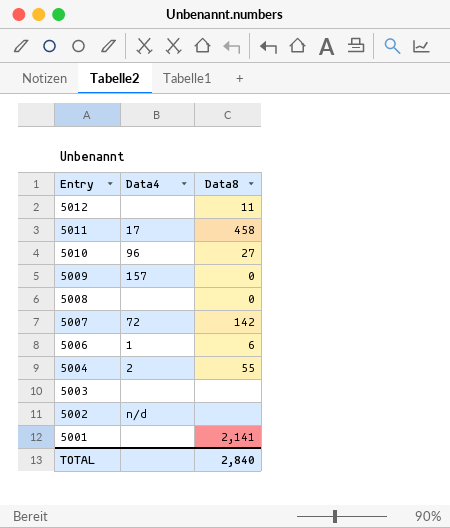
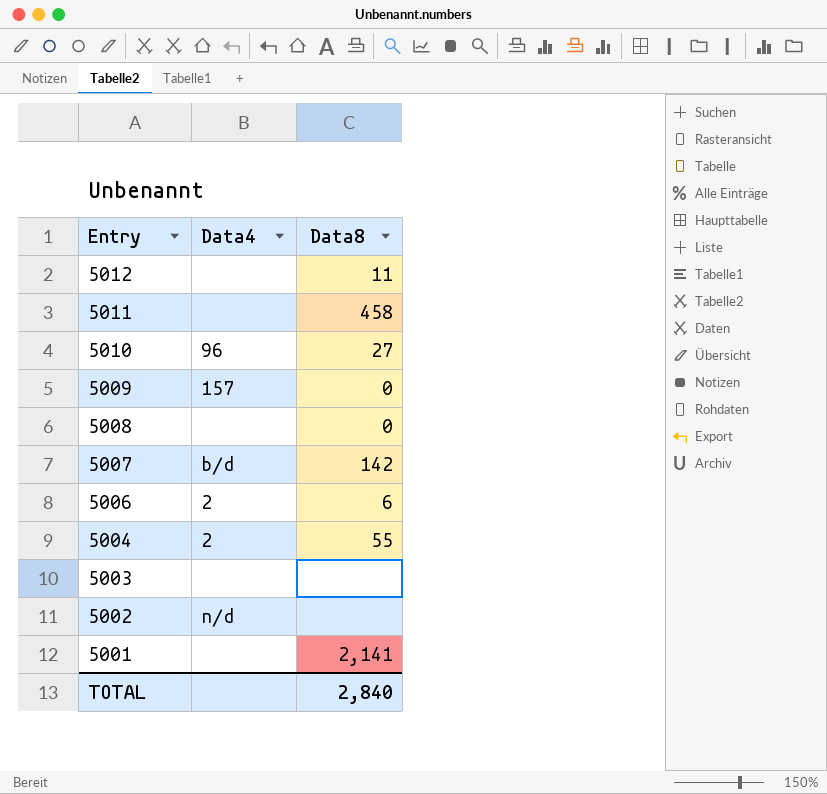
5011 | Data4: 17 -> none
5007 | Data4: 72 -> b/d
5006 | Data4: 1 -> 2

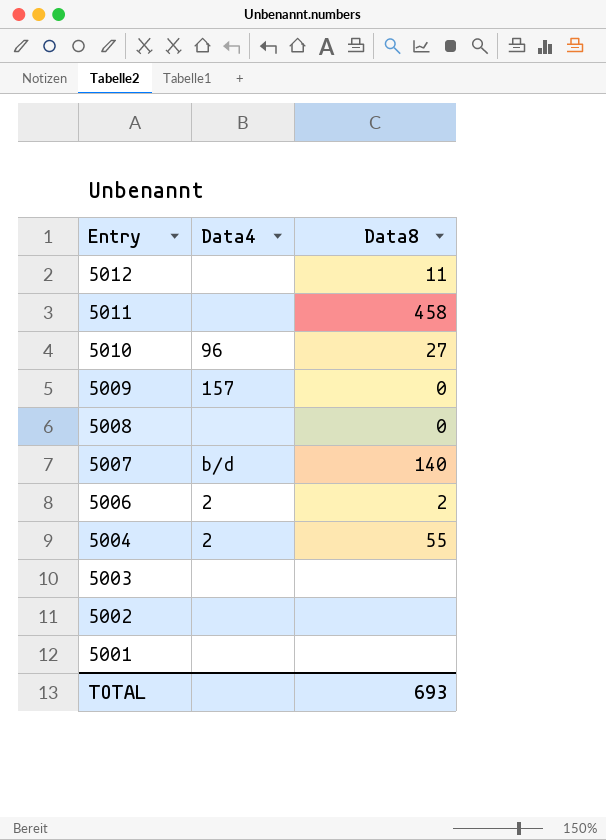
5007 | Data8: 142 -> 140
5006 | Data8: 6 -> 2
5002 | Data4: n/d -> none
5001 | Data8: 2,141 -> none
TOTAL | Data8: 2,840 -> 693

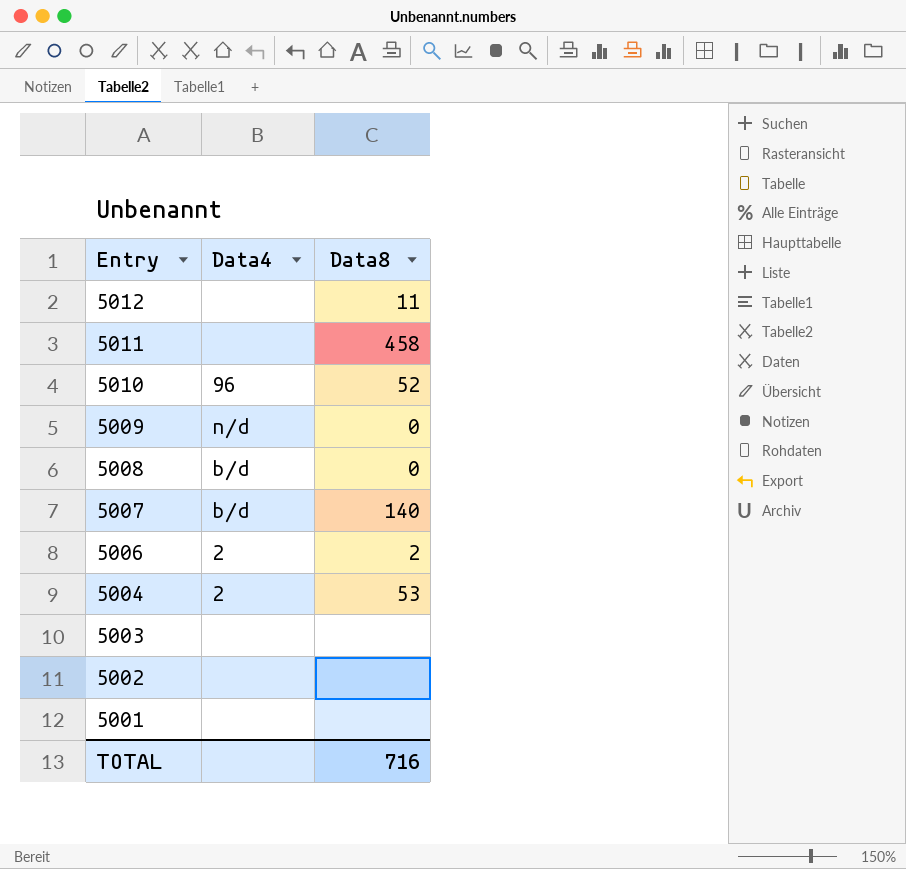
5010 | Data8: 27 -> 52
5009 | Data4: 157 -> n/d
5008 | Data4: none -> b/d
5004 | Data8: 55 -> 53
TOTAL | Data8: 693 -> 716

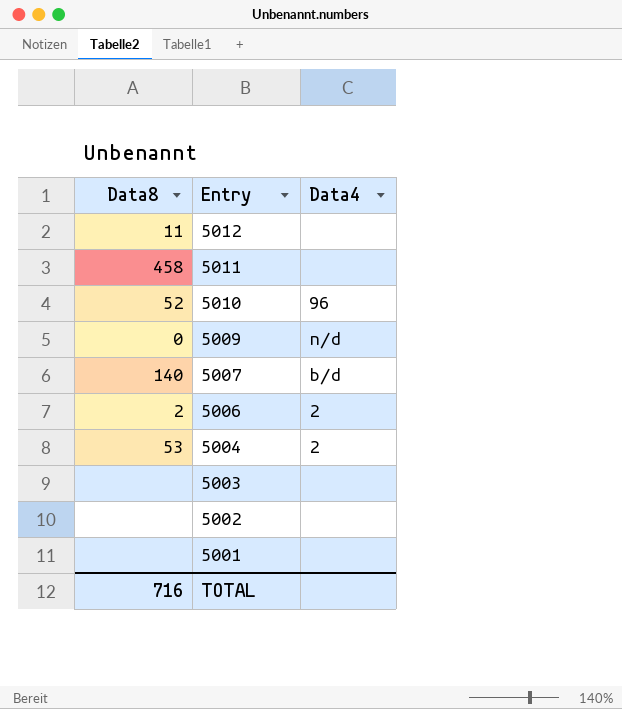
column Data8 | position: 3 -> 1
row 5008: b/d | 0 -> none

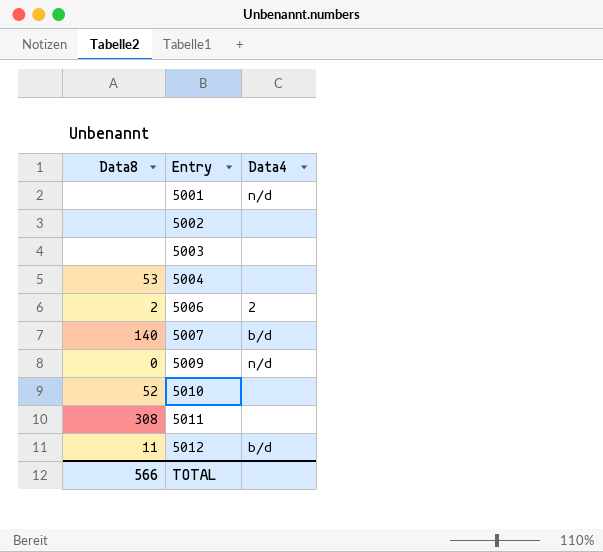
row order: Entry descending -> Entry ascending
5001 | Data4: none -> n/d
5004 | Data4: 2 -> none
5010 | Data4: 96 -> none
5011 | Data8: 458 -> 308
5012 | Data4: none -> b/d
TOTAL | Data8: 716 -> 566

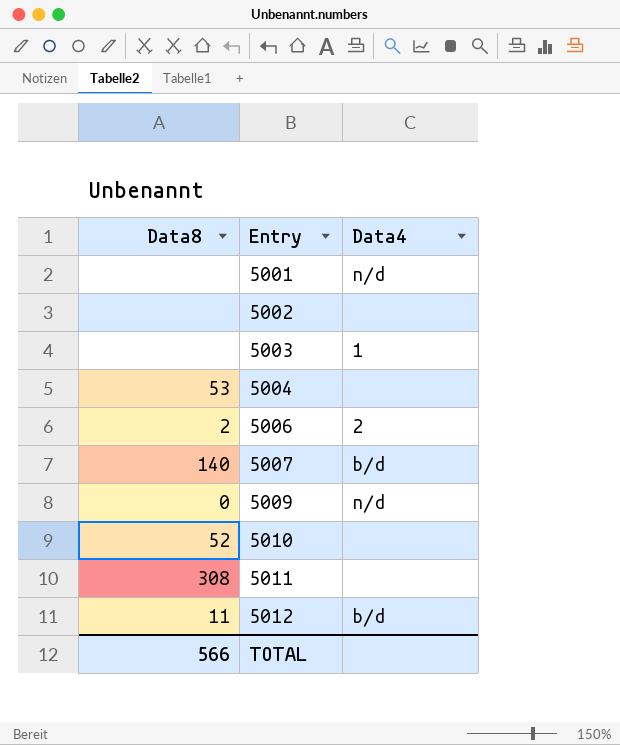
5003 | Data4: none -> 1

